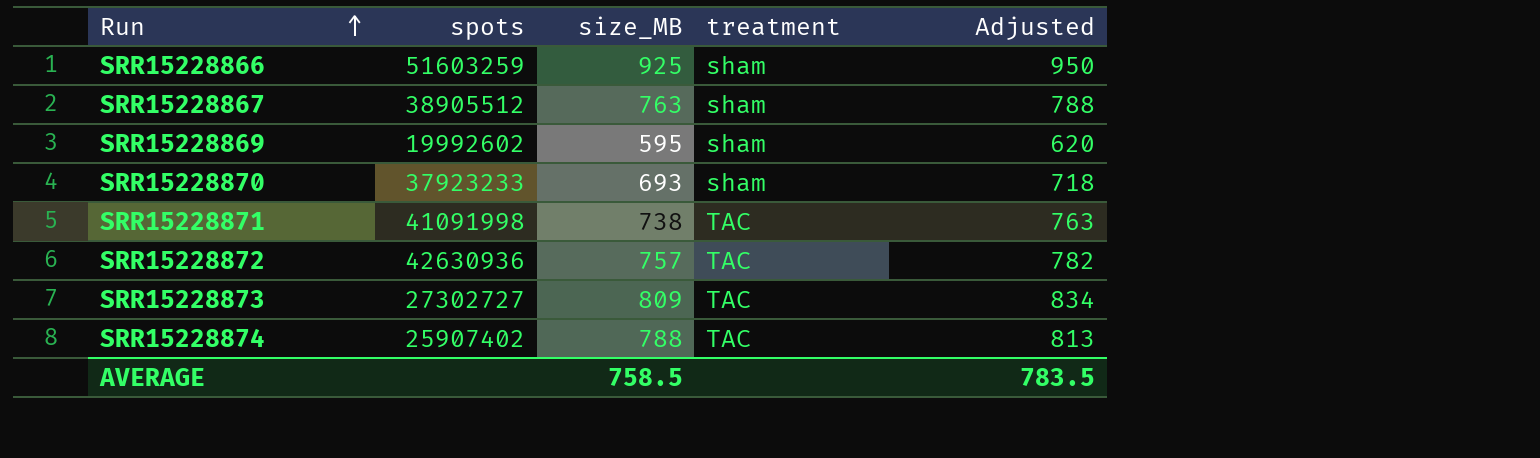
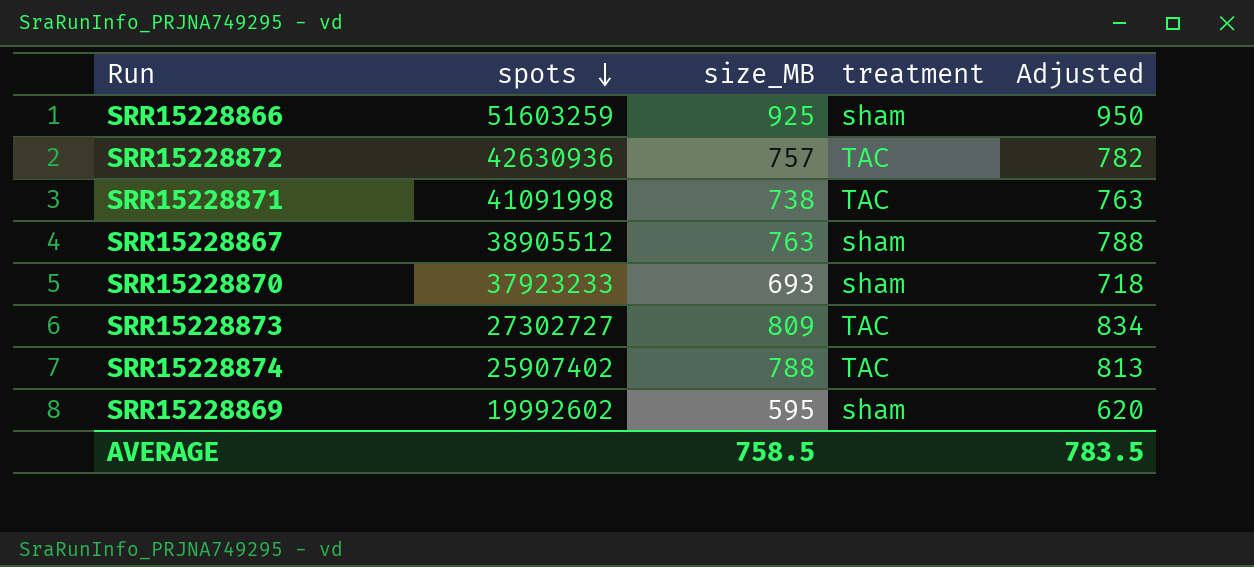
row order: Run ascending -> spots descending

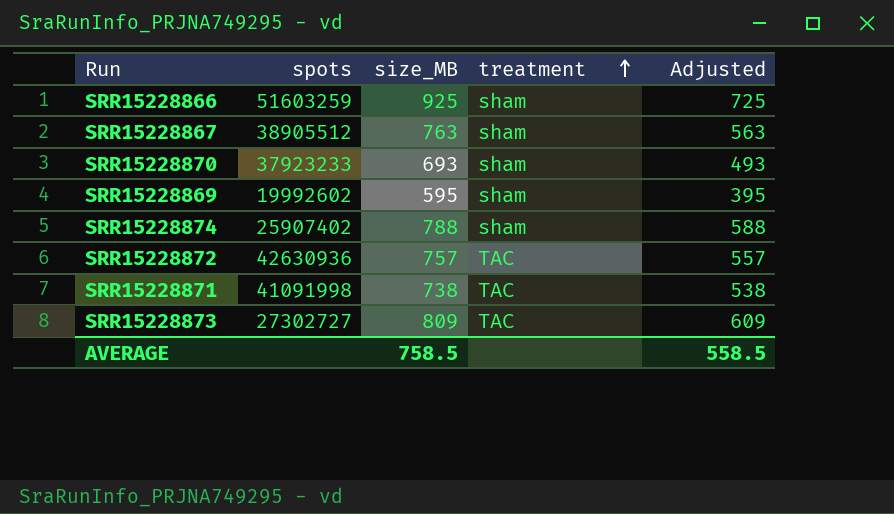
row order: spots descending -> treatment ascending
column Adjusted | formula: [size_MB] + 25 -> [size_MB] - 200
SRR15228874 | treatment: TAC -> sham
AVERAGE | Adjusted: 783.5 -> 558.5

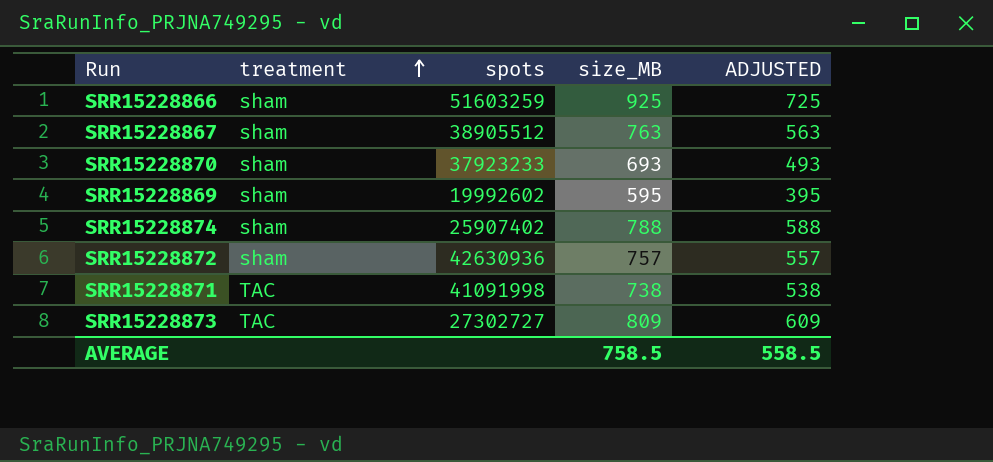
column treatment | position: 4 -> 2
column name: Adjusted -> ADJUSTED
SRR15228872 | treatment: TAC -> sham

